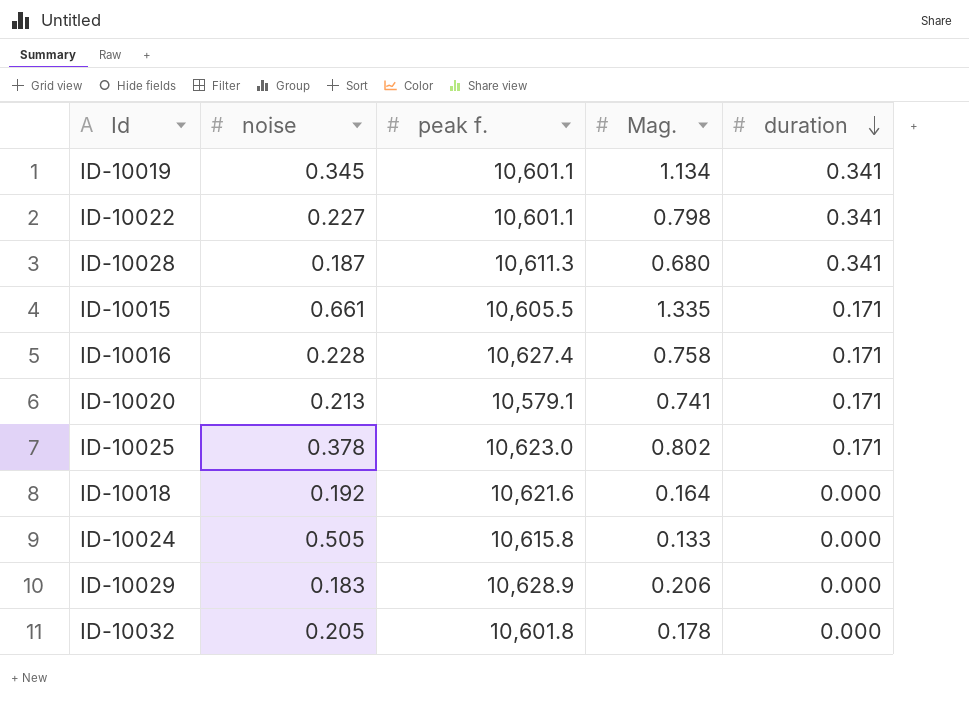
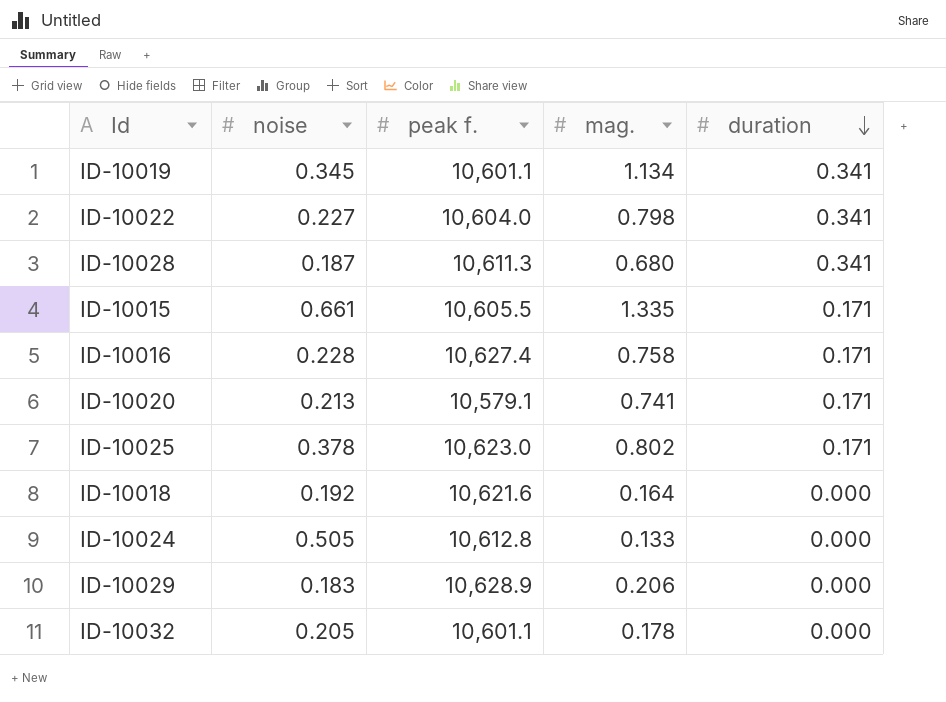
column name: Mag. -> mag.
ID-10022 | peak f.: 10,601.1 -> 10,604.0
ID-10024 | peak f.: 10,615.8 -> 10,612.8
ID-10032 | peak f.: 10,601.8 -> 10,601.1

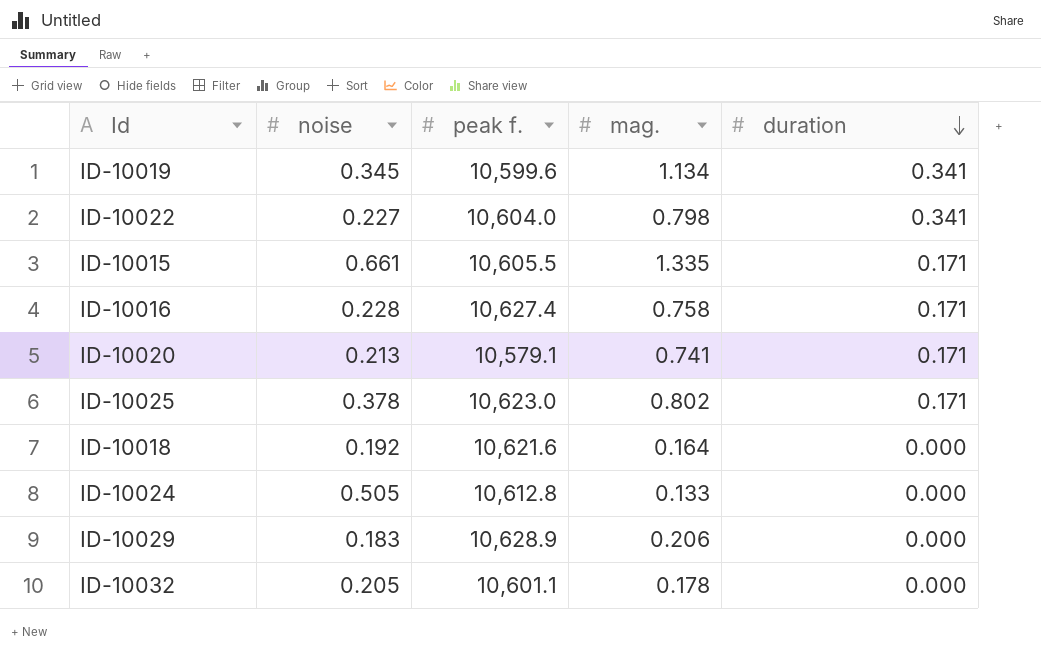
row ID-10028: 0.187 | 10,611.3 | 0.680 | 0.341 -> none
ID-10019 | peak f.: 10,601.1 -> 10,599.6

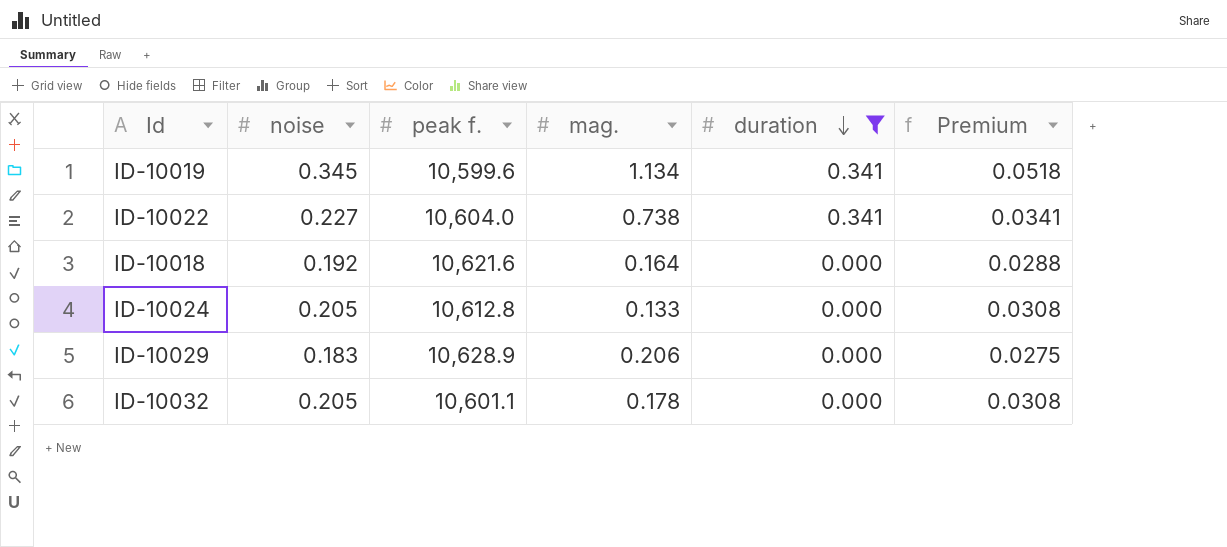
filter: none -> duration != 0.171
column Premium | formula: none -> [noise] * 0.15
ID-10022 | mag.: 0.798 -> 0.738
ID-10024 | noise: 0.505 -> 0.205

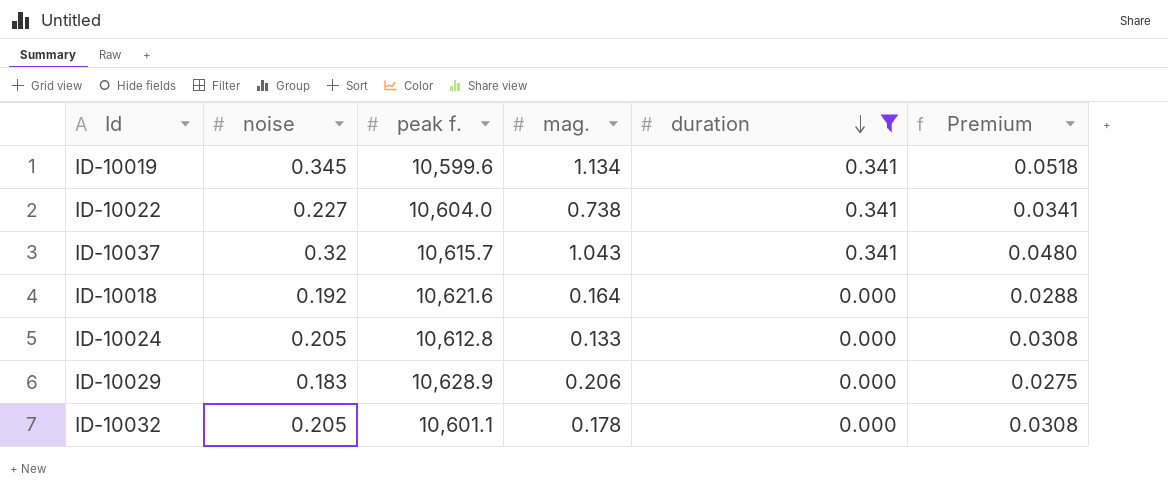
row ID-10037: none -> 0.32 | 10,615.7 | 1.043 | 0.341 | 0.0480

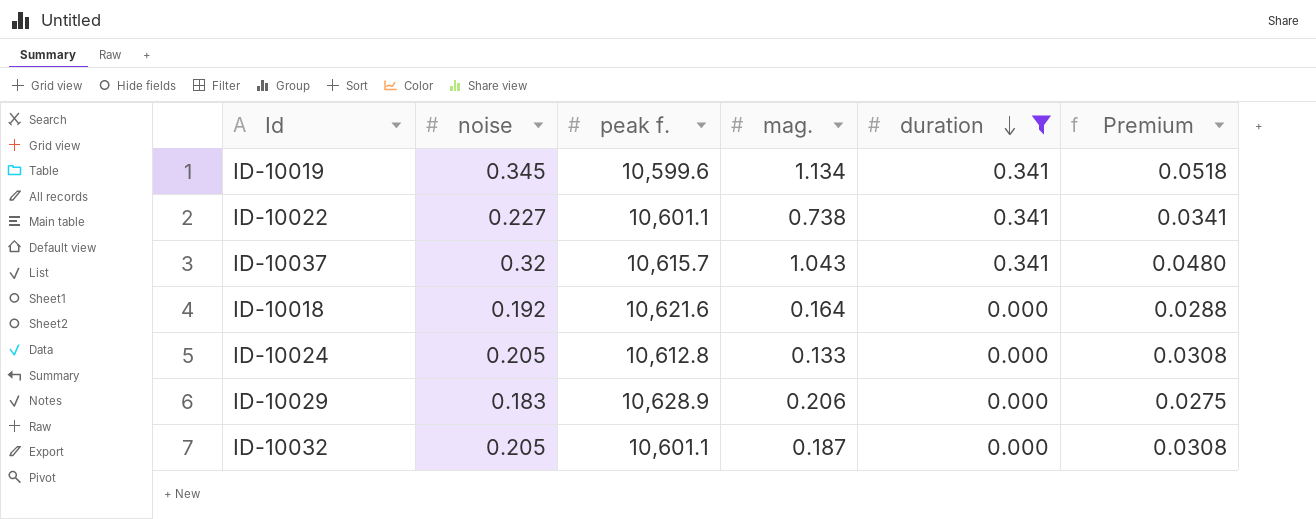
ID-10022 | peak f.: 10,604.0 -> 10,601.1
ID-10032 | mag.: 0.178 -> 0.187

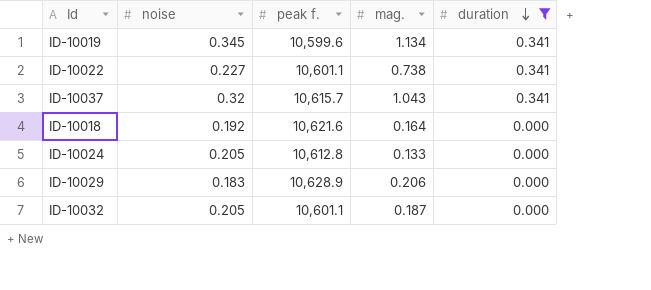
column Premium | formula: [noise] * 0.15 -> none

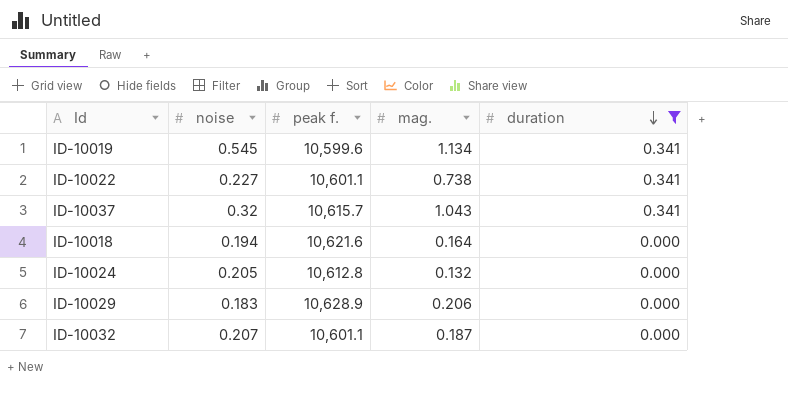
ID-10019 | noise: 0.345 -> 0.545
ID-10018 | noise: 0.192 -> 0.194
ID-10024 | mag.: 0.133 -> 0.132
ID-10032 | noise: 0.205 -> 0.207

